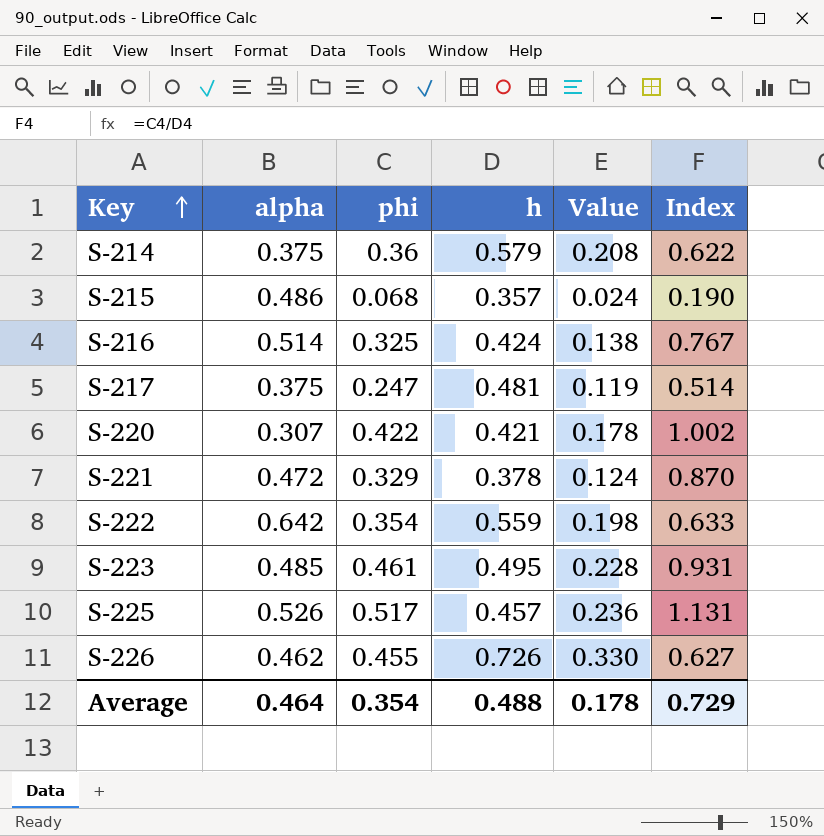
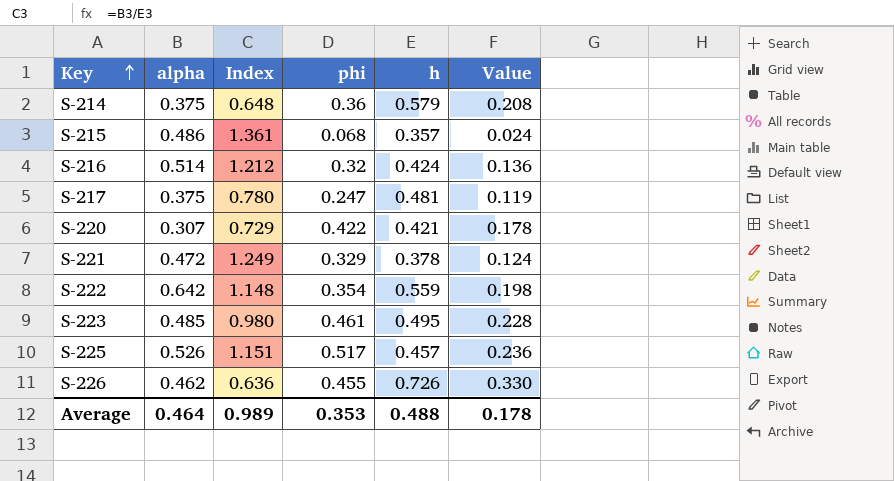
column Index | formula: [phi] / [h] -> [alpha] / [h]
column Index | position: 6 -> 3
S-216 | phi: 0.325 -> 0.32
S-216 | Value: 0.138 -> 0.136
Average | Index: 0.729 -> 0.989
Average | phi: 0.354 -> 0.353

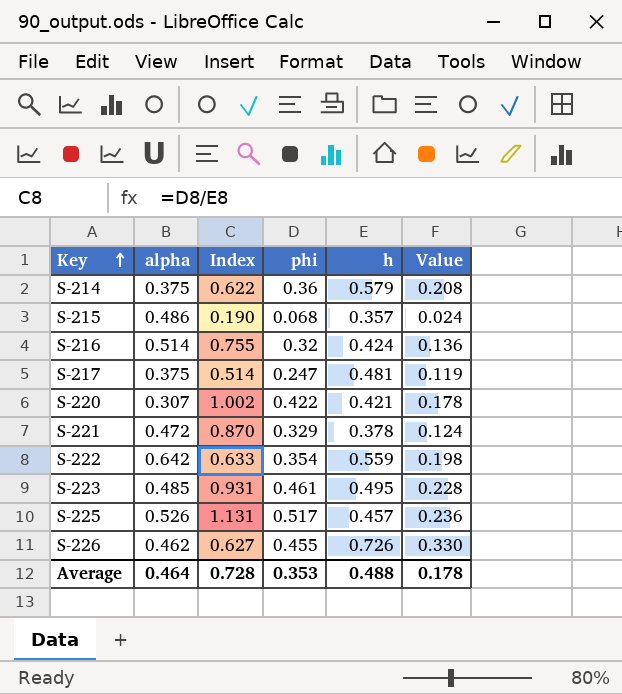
column Index | formula: [alpha] / [h] -> [phi] / [h]
Average | Index: 0.989 -> 0.728

